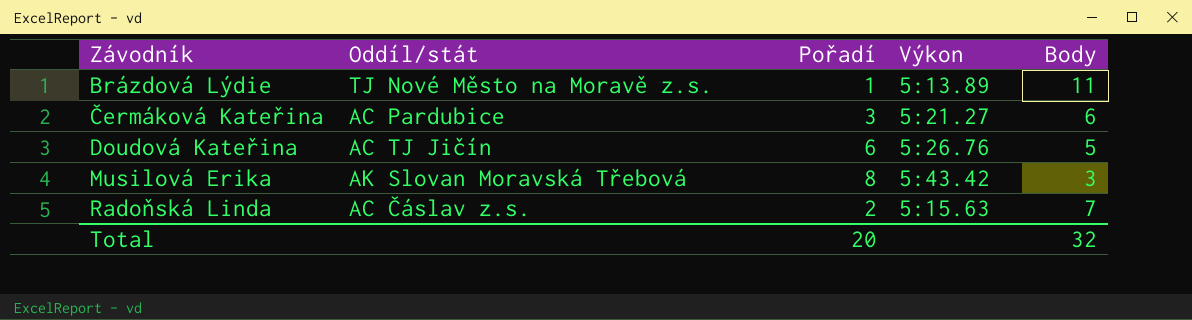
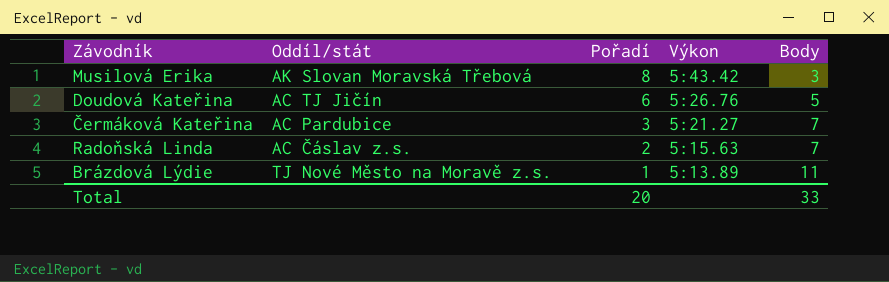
row order: Závodník ascending -> Pořadí descending
Čermáková Kateřina | Body: 6 -> 7
Total | Body: 32 -> 33

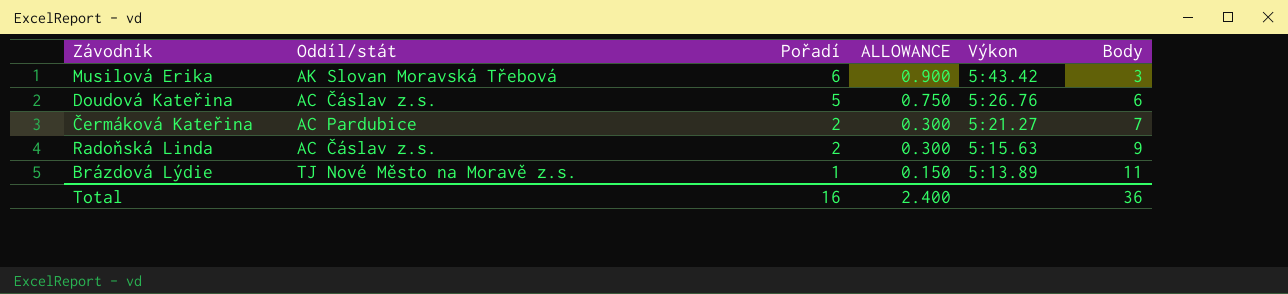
column ALLOWANCE | formula: none -> [Pořadí] * 0.15
Musilová Erika | Pořadí: 8 -> 6
Doudová Kateřina | Oddíl/stát: AC TJ Jičín -> AC Čáslav z.s.
Doudová Kateřina | Pořadí: 6 -> 5
Doudová Kateřina | Body: 5 -> 6
Čermáková Kateřina | Pořadí: 3 -> 2
Radoňská Linda | Body: 7 -> 9
Total | Pořadí: 20 -> 16
Total | Body: 33 -> 36

